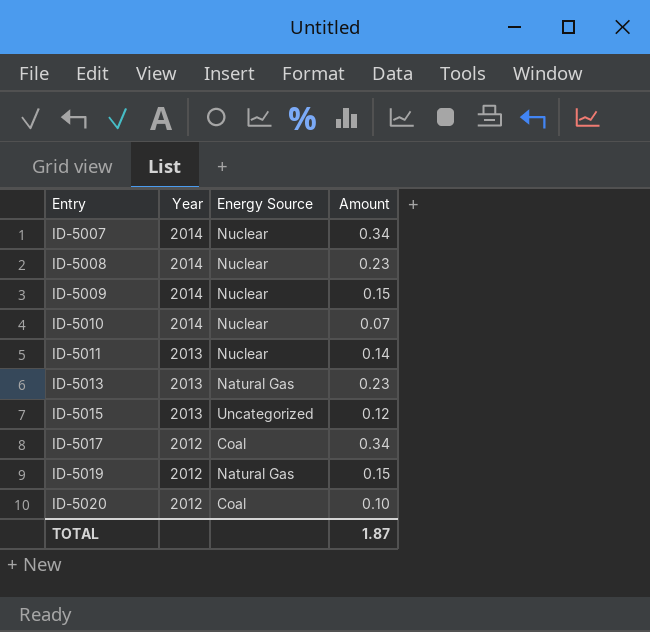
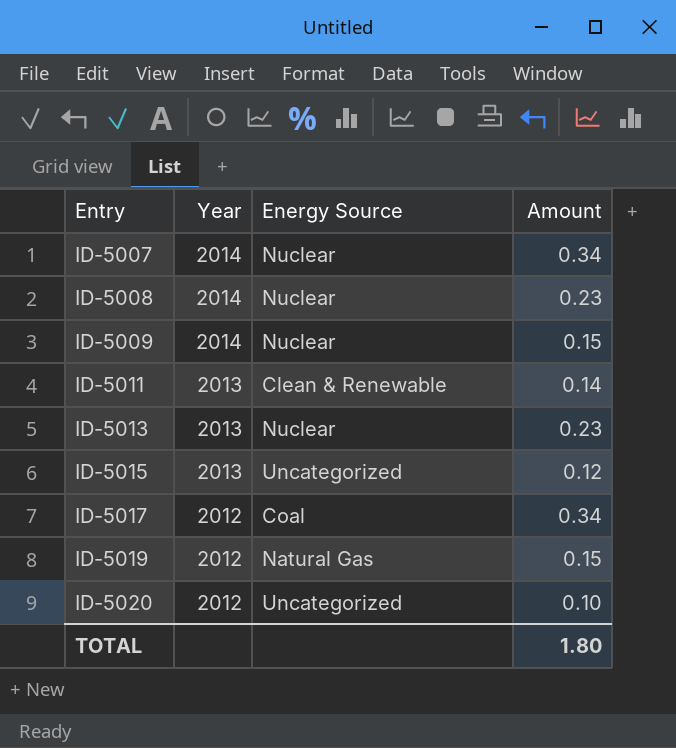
row ID-5010: 2014 | Nuclear | 0.07 -> none
ID-5011 | Energy Source: Nuclear -> Clean & Renewable
ID-5013 | Energy Source: Natural Gas -> Nuclear
ID-5020 | Energy Source: Coal -> Uncategorized
TOTAL | Amount: 1.87 -> 1.80

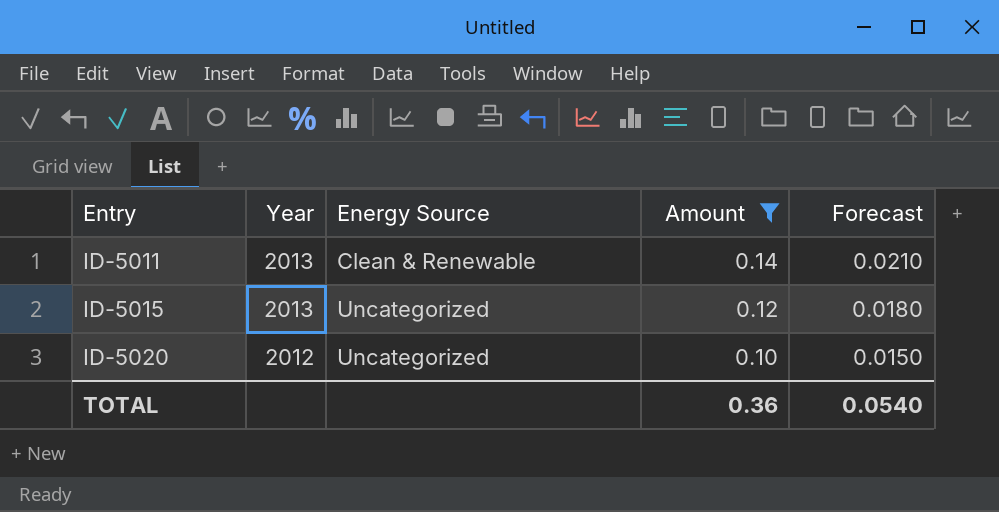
filter: none -> Amount <= 0.14
column Forecast | formula: none -> [Amount] * 0.15
TOTAL | Amount: 1.80 -> 0.36

